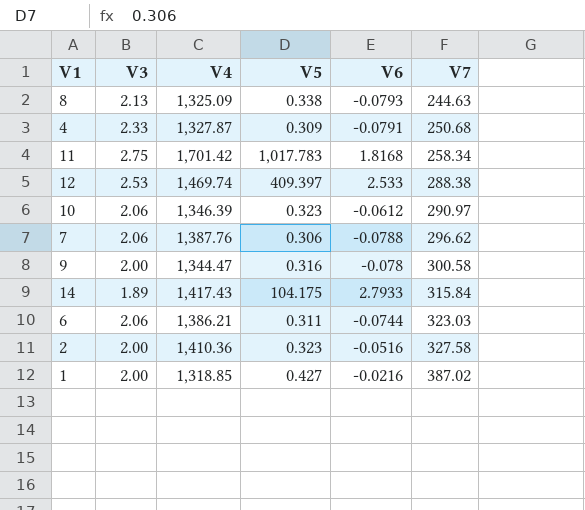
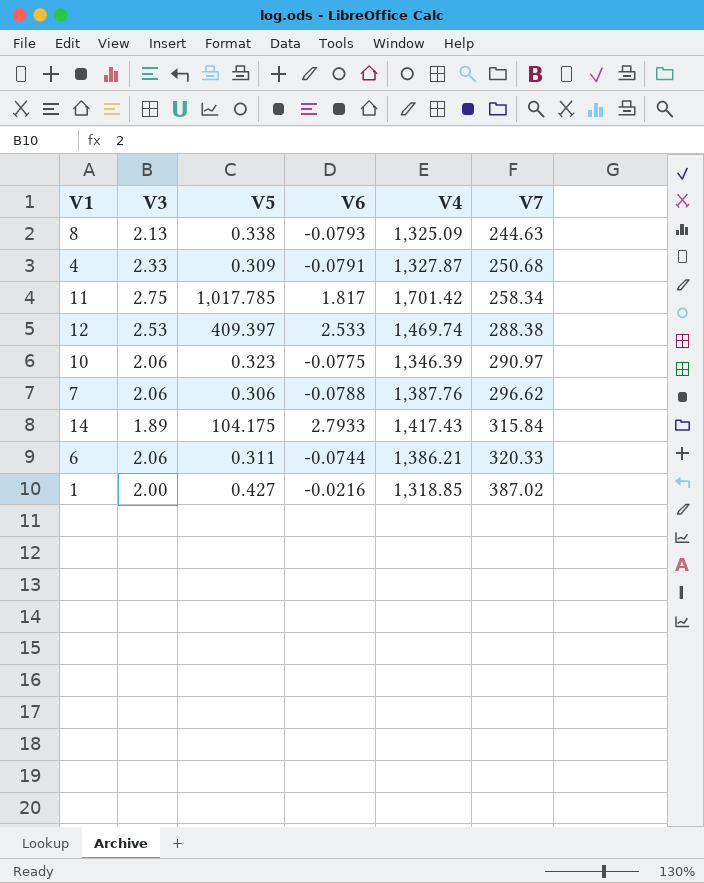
column V4 | position: 3 -> 5
row 9: 2.00 | 1,344.47 | 0.316 | -0.078 | 300.58 -> none
row 2: 2.00 | 1,410.36 | 0.323 | -0.0516 | 327.58 -> none
11 | V5: 1,017.783 -> 1,017.785
11 | V6: 1.8168 -> 1.817
10 | V6: -0.0612 -> -0.0775
6 | V7: 323.03 -> 320.33

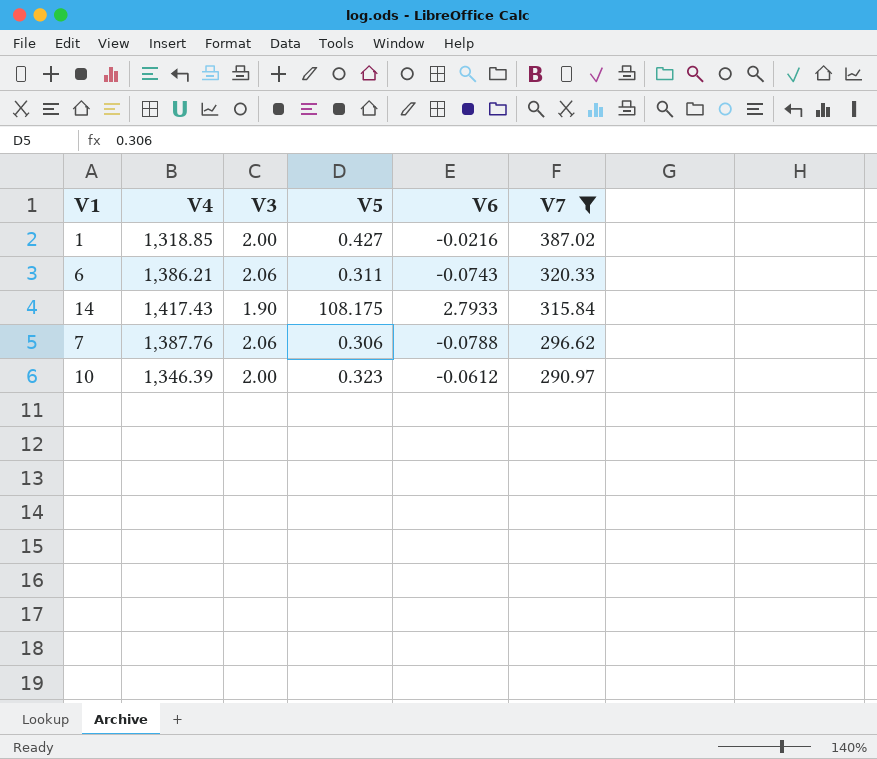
filter: none -> V7 >= 290.97
row order: V7 ascending -> V7 descending
column V4 | position: 5 -> 2
6 | V6: -0.0744 -> -0.0743
14 | V3: 1.89 -> 1.90
14 | V5: 104.175 -> 108.175
10 | V3: 2.06 -> 2.00
10 | V6: -0.0775 -> -0.0612

